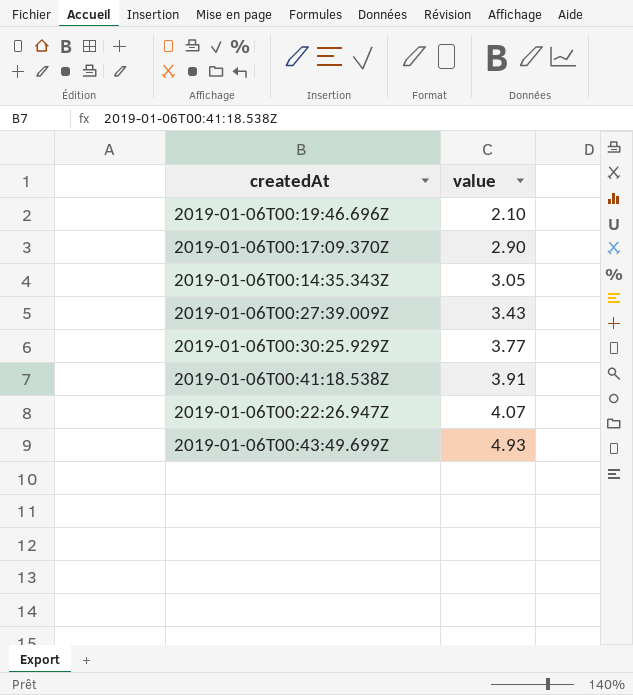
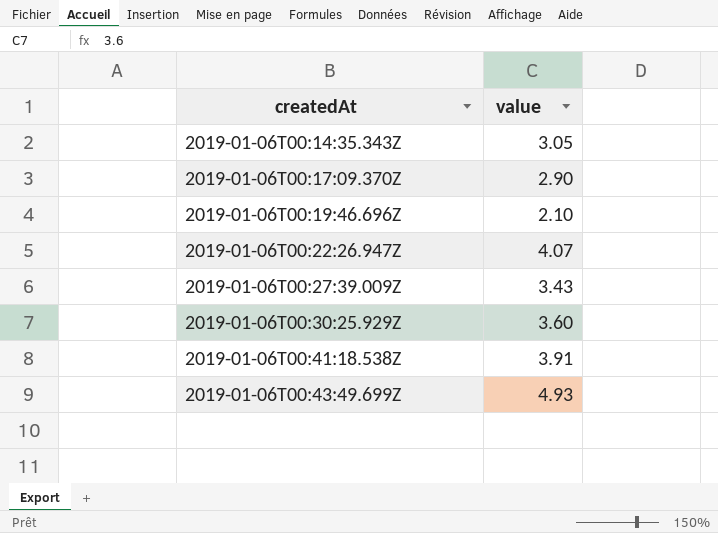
row order: value ascending -> createdAt ascending
2019-01-06T00:30:25.929Z | value: 3.77 -> 3.60

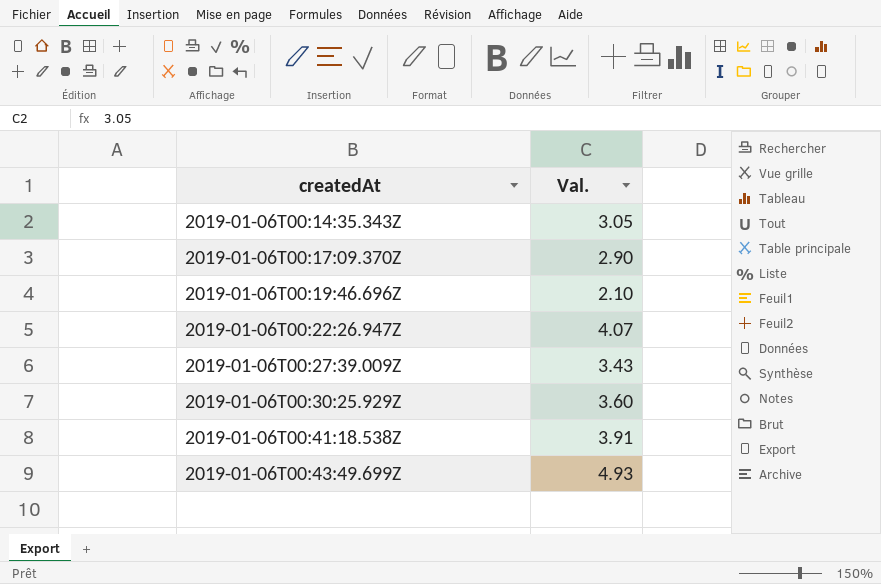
column name: value -> Val.

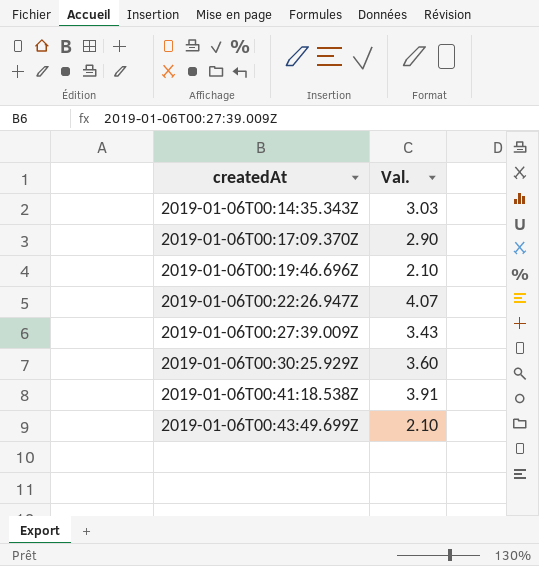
2019-01-06T00:14:35.343Z | Val.: 3.05 -> 3.03
2019-01-06T00:43:49.699Z | Val.: 4.93 -> 2.10

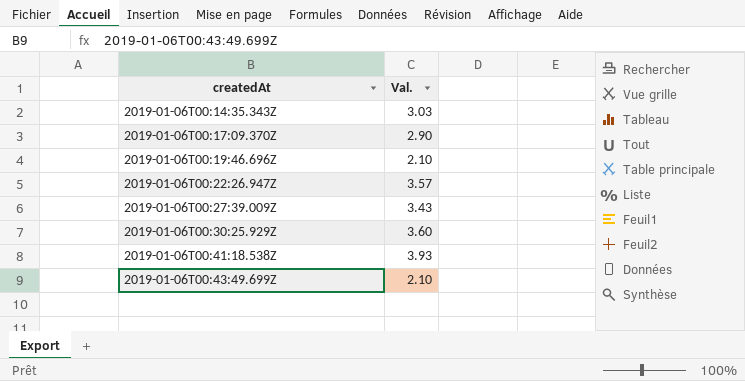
2019-01-06T00:22:26.947Z | Val.: 4.07 -> 3.57
2019-01-06T00:41:18.538Z | Val.: 3.91 -> 3.93

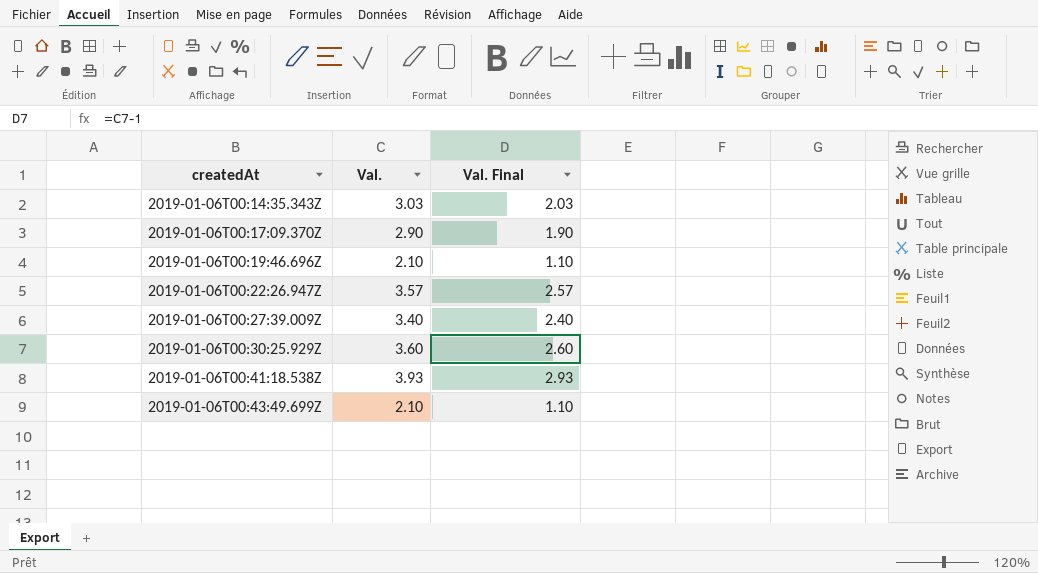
column Val. Final | formula: none -> [Val.] - 1
2019-01-06T00:27:39.009Z | Val.: 3.43 -> 3.40

